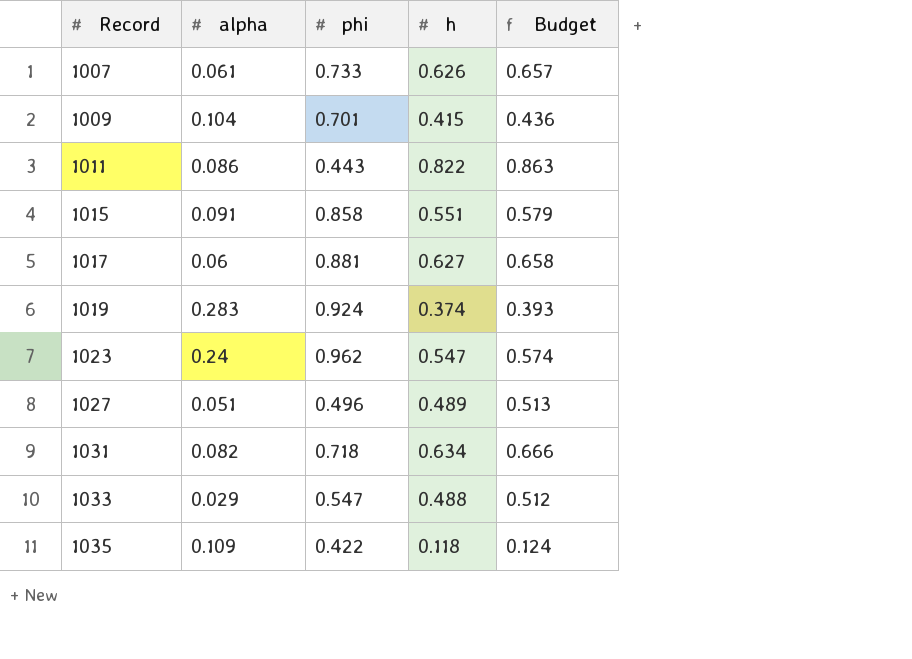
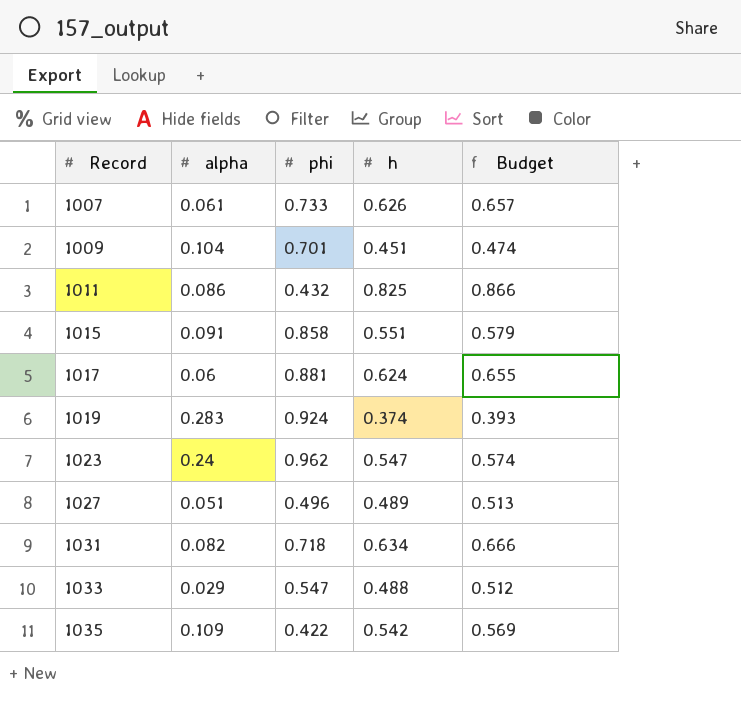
1009 | h: 0.415 -> 0.451
1009 | Budget: 0.436 -> 0.474
1011 | phi: 0.443 -> 0.432
1011 | h: 0.822 -> 0.825
1011 | Budget: 0.863 -> 0.866
1017 | h: 0.627 -> 0.624
1017 | Budget: 0.658 -> 0.655
1035 | h: 0.118 -> 0.542
1035 | Budget: 0.124 -> 0.569

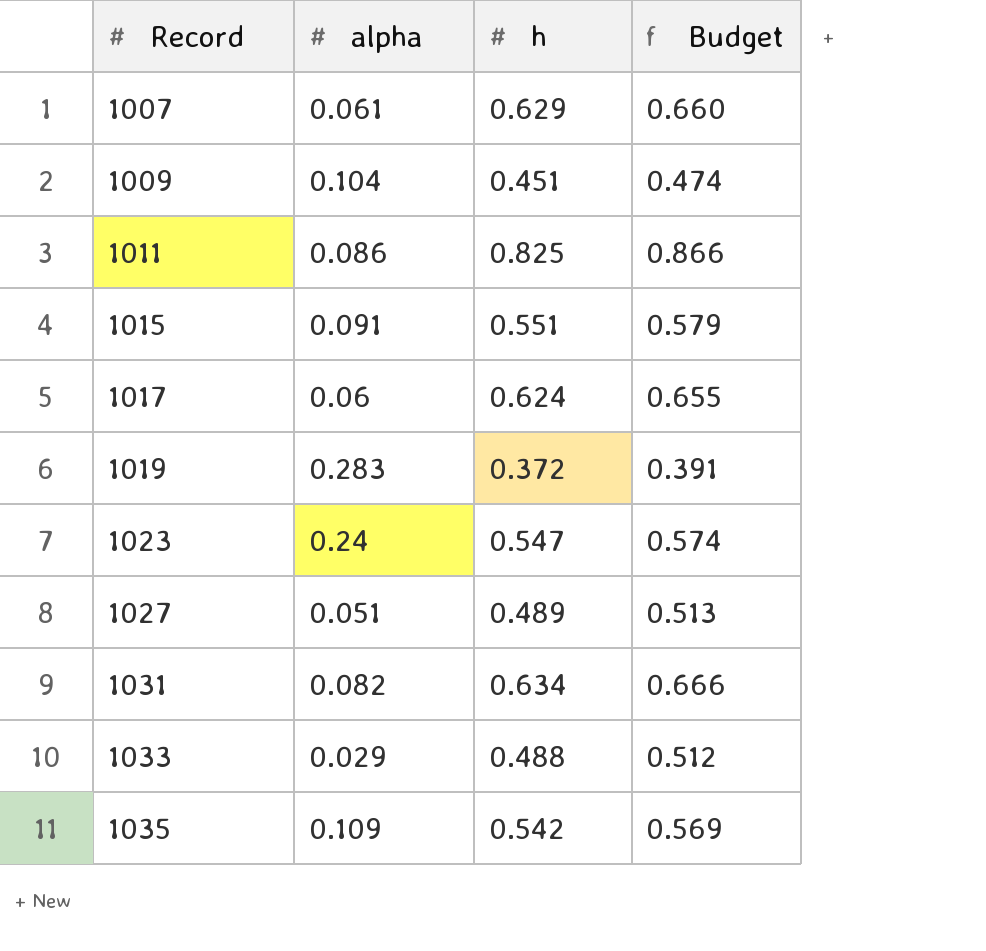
column phi | position: 3 -> none
1007 | h: 0.626 -> 0.629
1007 | Budget: 0.657 -> 0.660
1019 | h: 0.374 -> 0.372
1019 | Budget: 0.393 -> 0.391

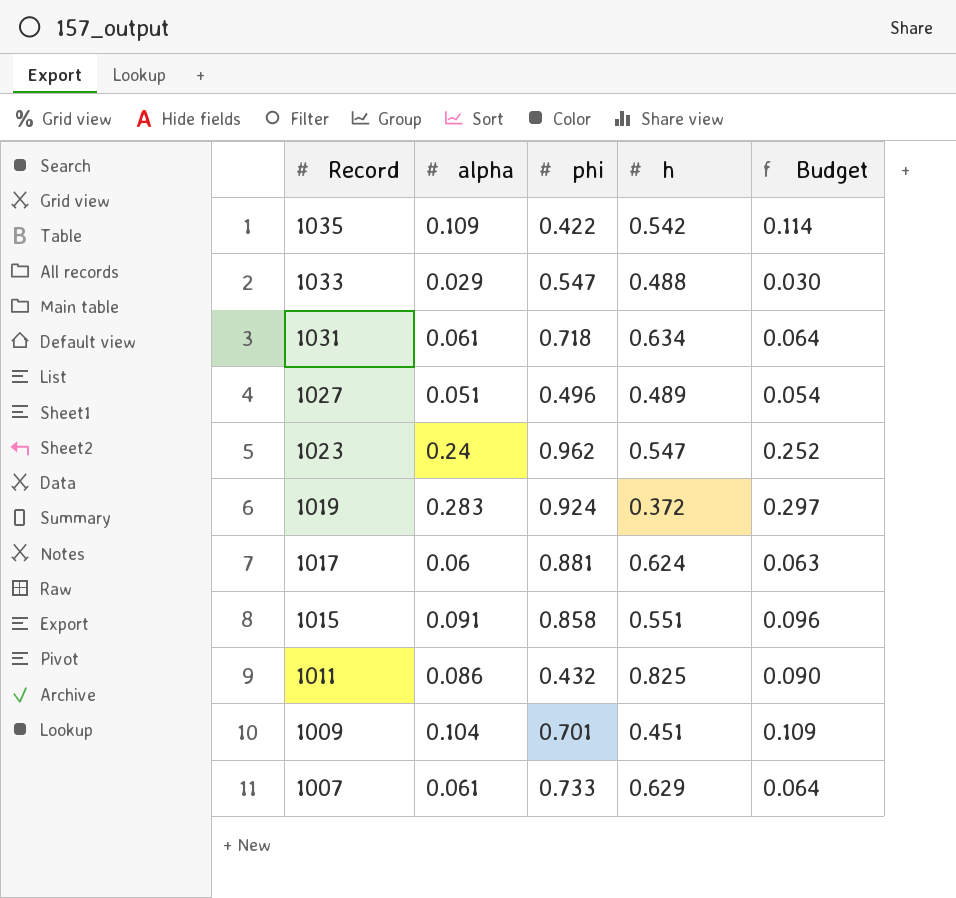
row order: Record ascending -> Record descending
column phi | position: none -> 3
column Budget | formula: [h] * 1.05 -> [alpha] * 1.05
1031 | alpha: 0.082 -> 0.061

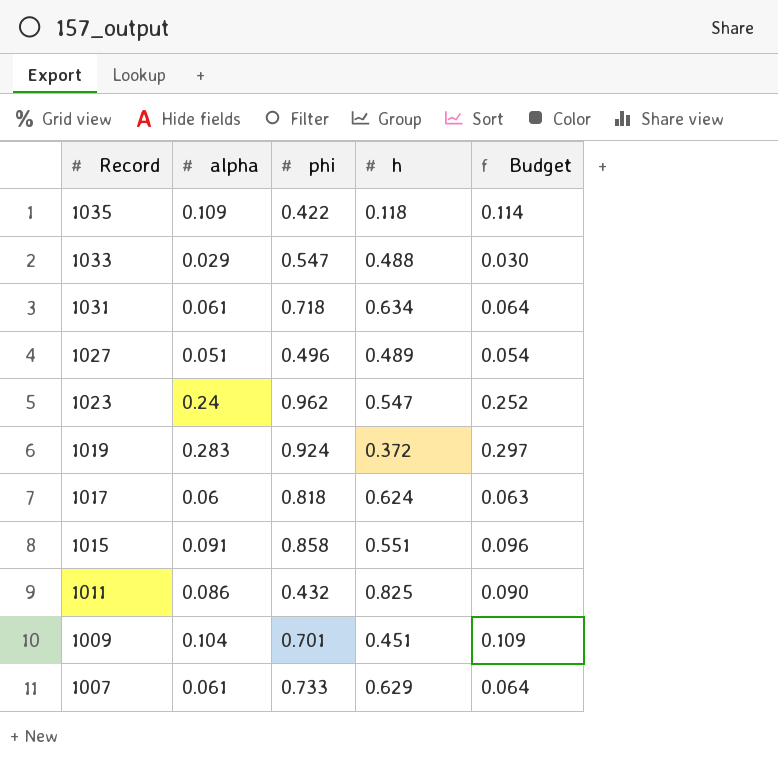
1035 | h: 0.542 -> 0.118
1017 | phi: 0.881 -> 0.818

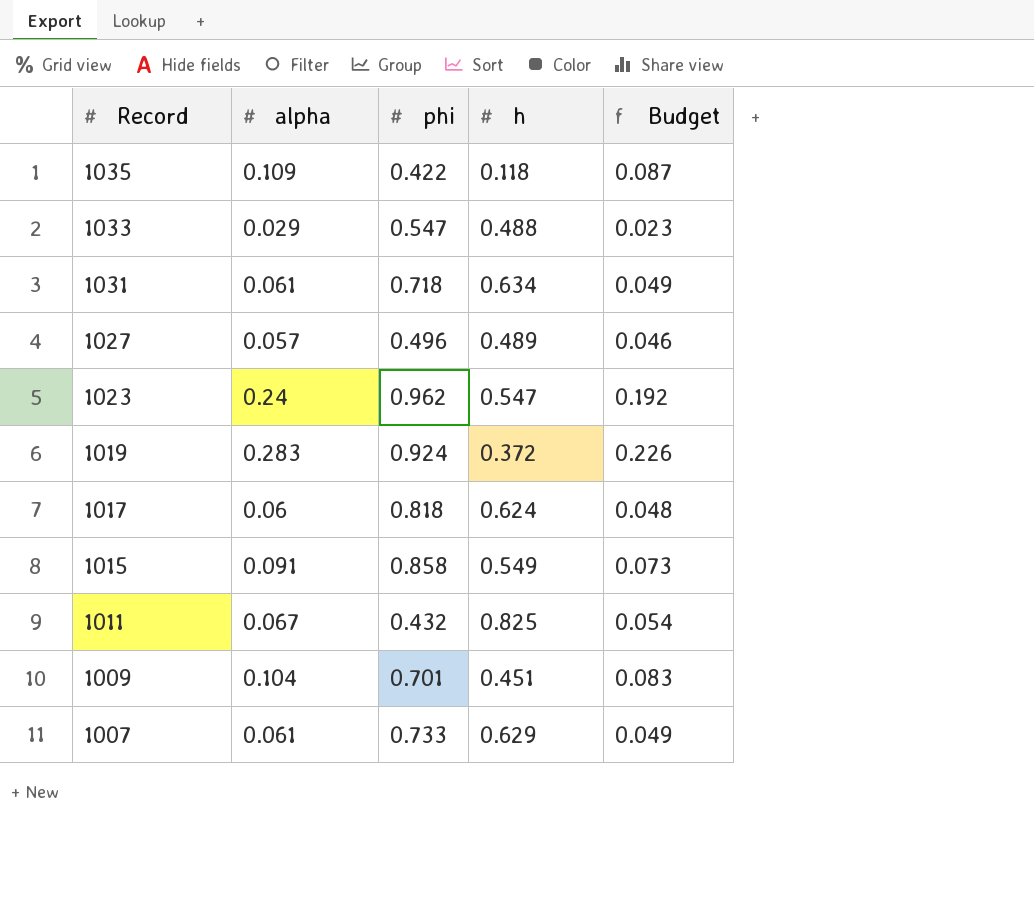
column Budget | formula: [alpha] * 1.05 -> [alpha] * 0.8
1027 | alpha: 0.051 -> 0.057
1015 | h: 0.551 -> 0.549
1011 | alpha: 0.086 -> 0.067

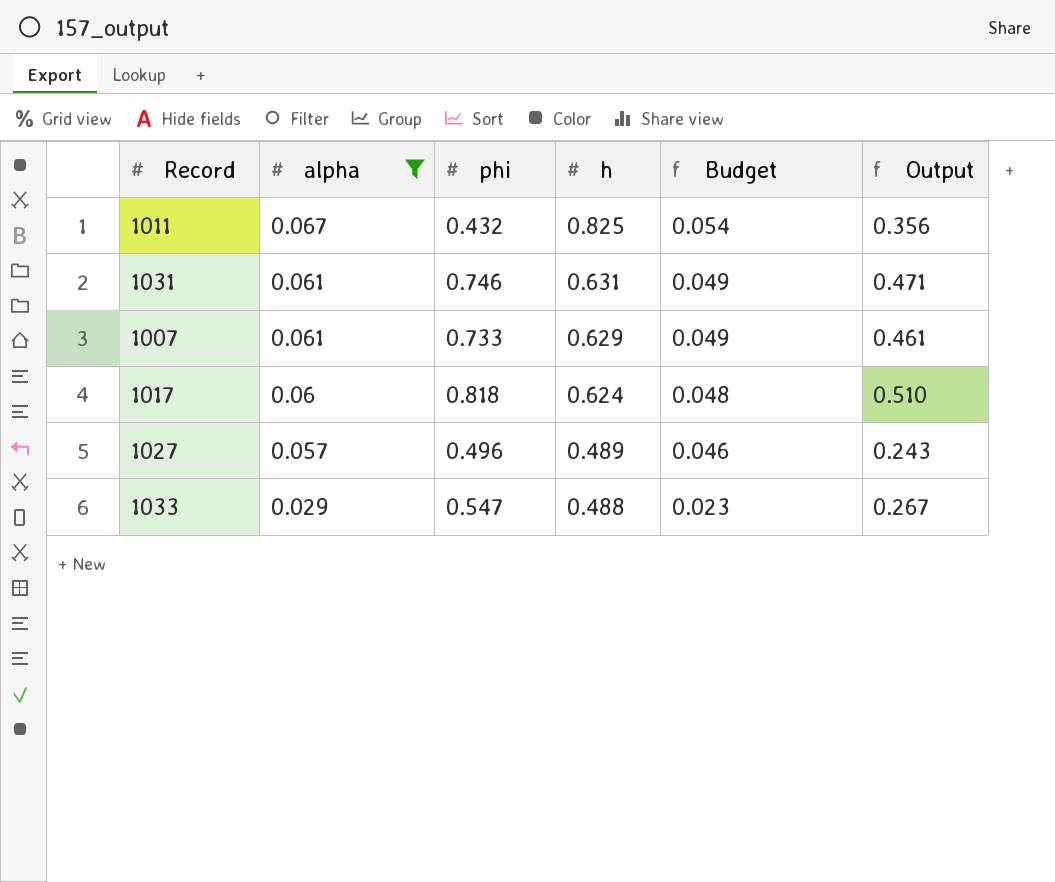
filter: none -> alpha <= 0.067
row order: Record descending -> alpha descending
column Output | formula: none -> [phi] * [h]
1031 | phi: 0.718 -> 0.746
1031 | h: 0.634 -> 0.631

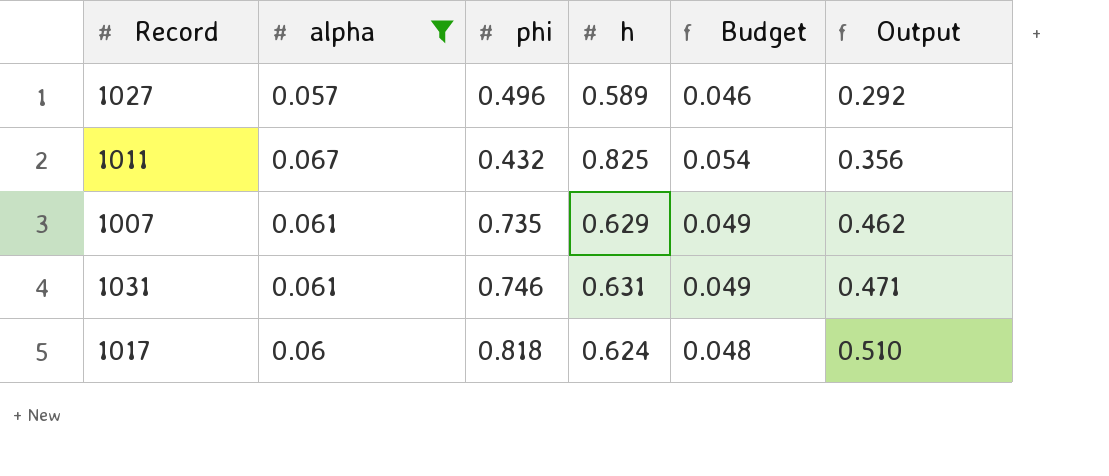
row order: alpha descending -> Output ascending
row 1033: 0.029 | 0.547 | 0.488 | 0.023 | 0.267 -> none
1027 | h: 0.489 -> 0.589
1027 | Output: 0.243 -> 0.292
1007 | phi: 0.733 -> 0.735
1007 | Output: 0.461 -> 0.462

